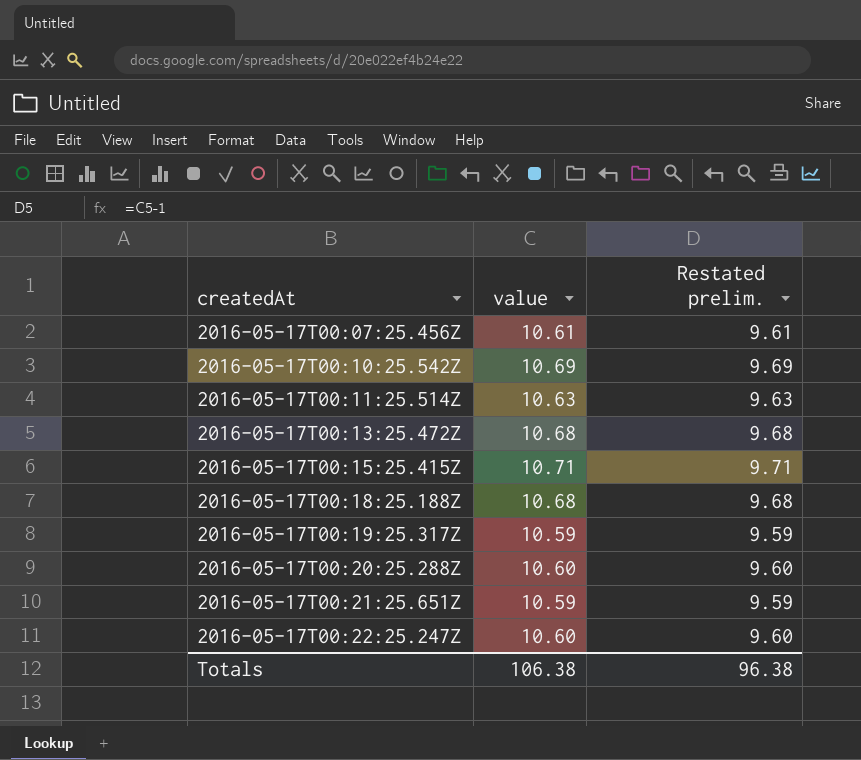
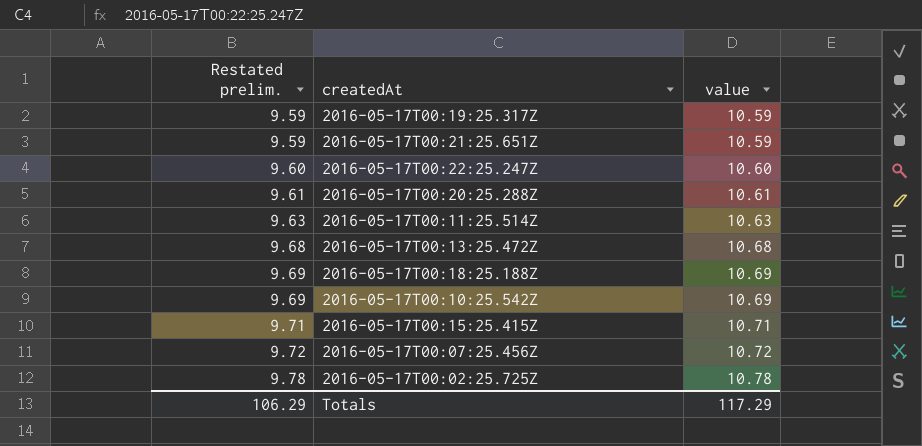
row order: createdAt ascending -> Restated prelim. ascending
column Restated prelim. | position: 3 -> 1
2016-05-17T00:20:25.288Z | Restated prelim.: 9.60 -> 9.61
2016-05-17T00:20:25.288Z | value: 10.60 -> 10.61
2016-05-17T00:18:25.188Z | Restated prelim.: 9.68 -> 9.69
2016-05-17T00:18:25.188Z | value: 10.68 -> 10.69
2016-05-17T00:07:25.456Z | Restated prelim.: 9.61 -> 9.72
2016-05-17T00:07:25.456Z | value: 10.61 -> 10.72
row 2016-05-17T00:02:25.725Z: none -> 9.78 | 10.78
Totals | Restated prelim.: 96.38 -> 106.29
Totals | value: 106.38 -> 117.29

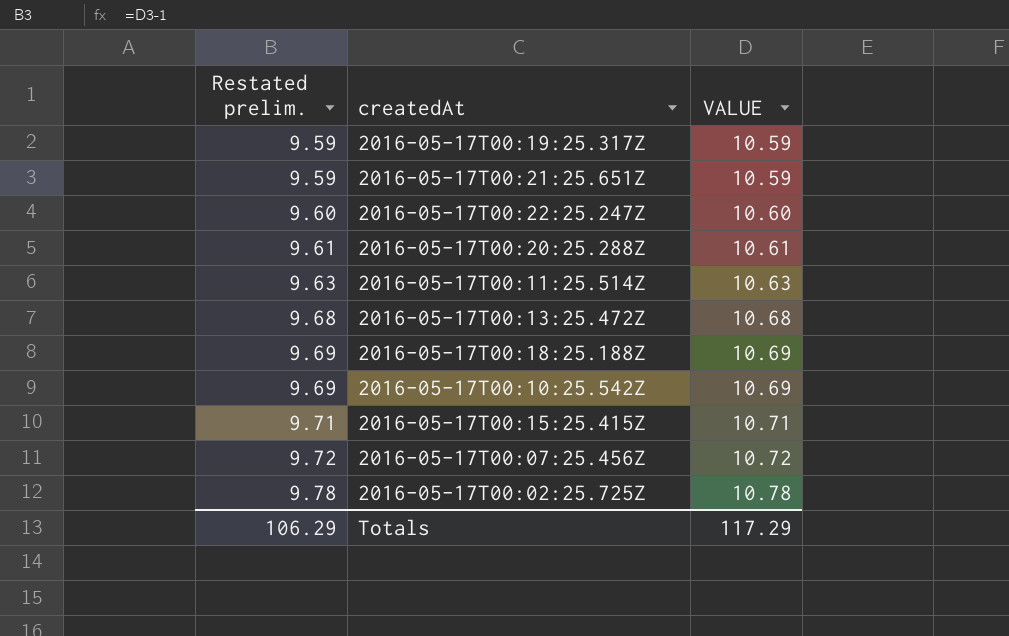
column name: value -> VALUE

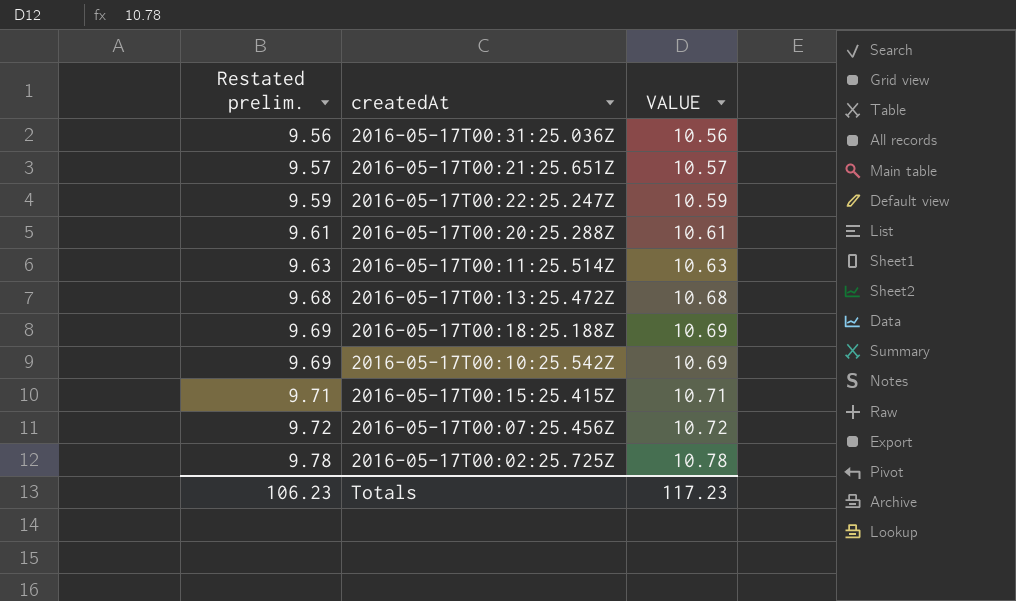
row 2016-05-17T00:19:25.317Z: 9.59 | 10.59 -> none
row 2016-05-17T00:31:25.036Z: none -> 9.56 | 10.56
2016-05-17T00:21:25.651Z | Restated prelim.: 9.59 -> 9.57
2016-05-17T00:21:25.651Z | VALUE: 10.59 -> 10.57
2016-05-17T00:22:25.247Z | Restated prelim.: 9.60 -> 9.59
2016-05-17T00:22:25.247Z | VALUE: 10.60 -> 10.59
Totals | Restated prelim.: 106.29 -> 106.23
Totals | VALUE: 117.29 -> 117.23

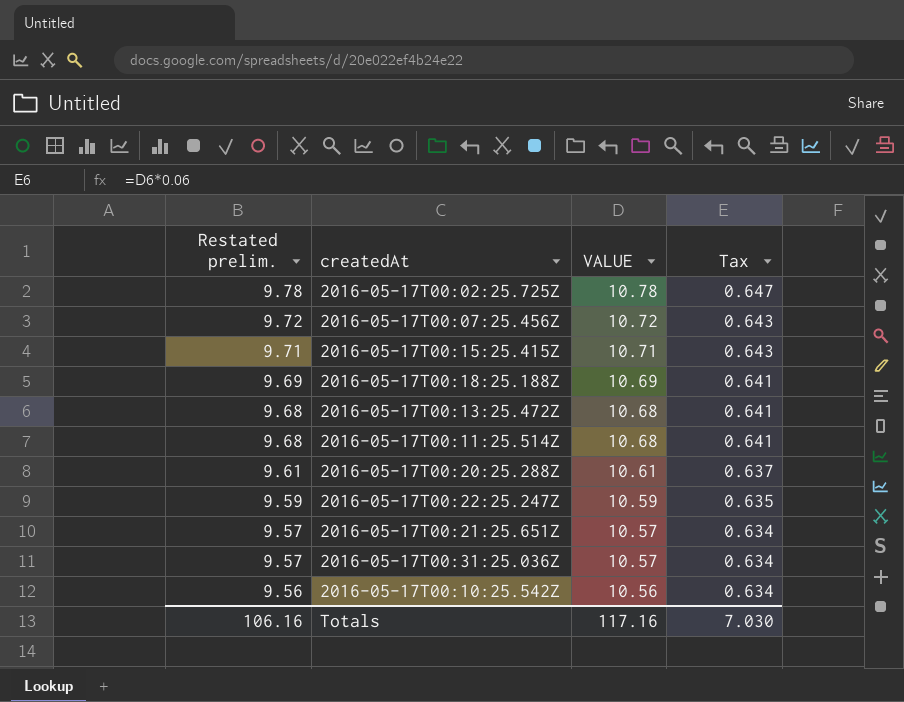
row order: Restated prelim. ascending -> Restated prelim. descending
column Tax | formula: none -> [VALUE] * 0.06
2016-05-17T00:11:25.514Z | Restated prelim.: 9.63 -> 9.68
2016-05-17T00:11:25.514Z | VALUE: 10.63 -> 10.68
2016-05-17T00:31:25.036Z | Restated prelim.: 9.56 -> 9.57
2016-05-17T00:31:25.036Z | VALUE: 10.56 -> 10.57
2016-05-17T00:10:25.542Z | Restated prelim.: 9.69 -> 9.56
2016-05-17T00:10:25.542Z | VALUE: 10.69 -> 10.56
Totals | Restated prelim.: 106.23 -> 106.16
Totals | VALUE: 117.23 -> 117.16

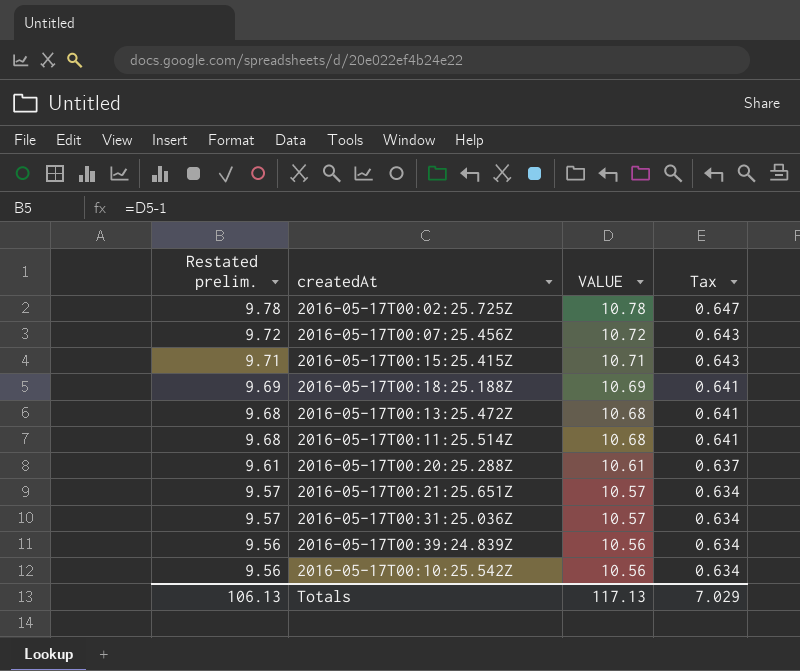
row 2016-05-17T00:22:25.247Z: 9.59 | 10.59 | 0.635 -> none
row 2016-05-17T00:39:24.839Z: none -> 9.56 | 10.56 | 0.634
Totals | Restated prelim.: 106.16 -> 106.13
Totals | VALUE: 117.16 -> 117.13
Totals | Tax: 7.030 -> 7.029

